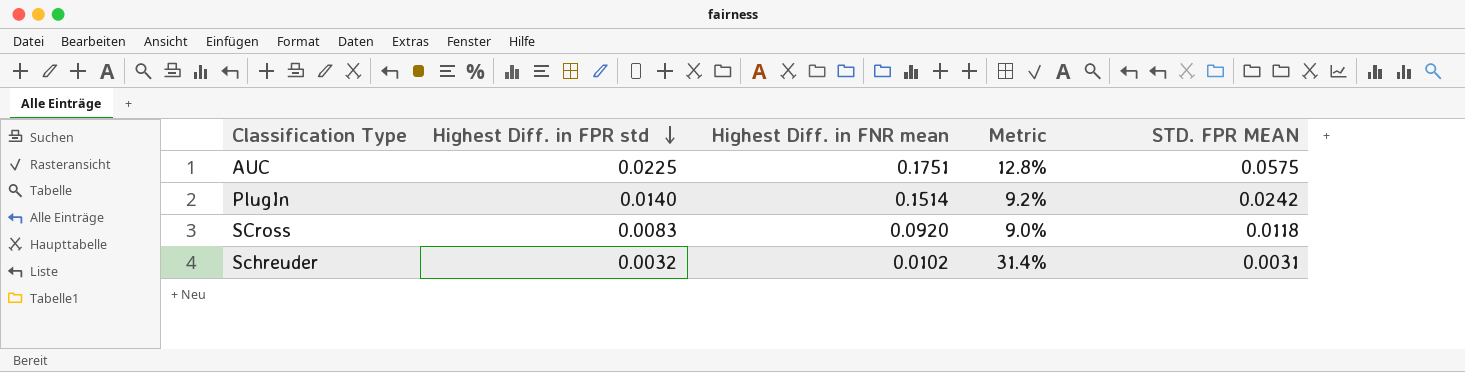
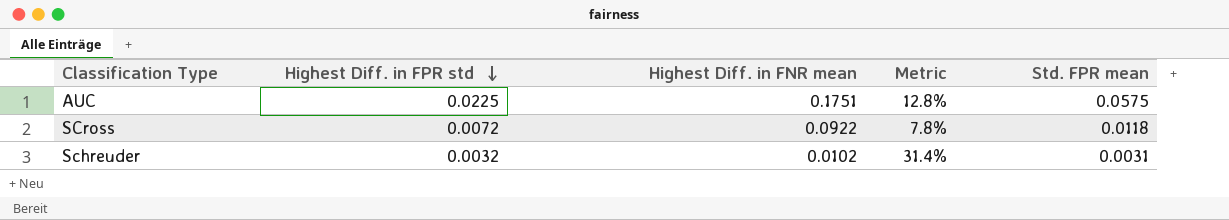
column name: STD. FPR MEAN -> Std. FPR mean
row PlugIn: 0.0140 | 0.1514 | 9.2% | 0.0242 -> none
SCross | Highest Diff. in FPR std: 0.0083 -> 0.0072
SCross | Highest Diff. in FNR mean: 0.0920 -> 0.0922
SCross | Metric: 9.0% -> 7.8%

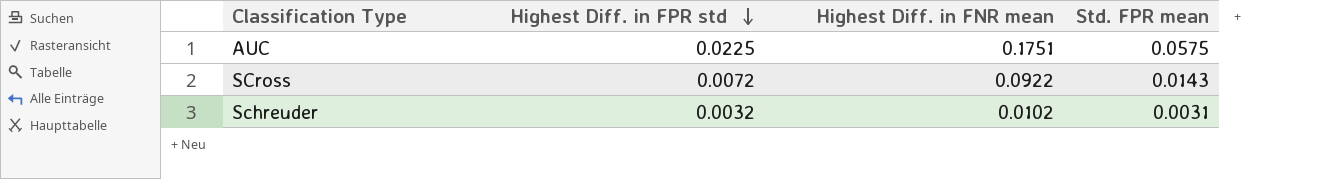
column Metric | formula: [Highest Diff. in FPR std] / [Highest Diff. in FNR mean] -> none
SCross | Std. FPR mean: 0.0118 -> 0.0143

